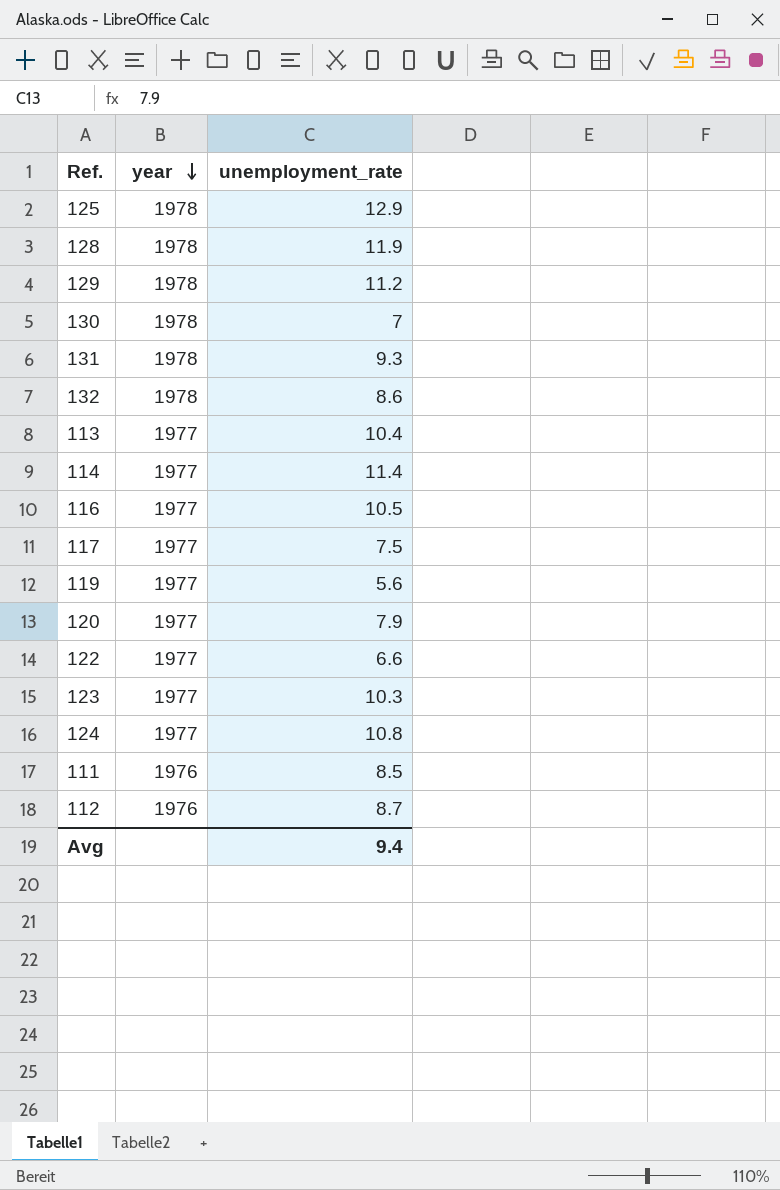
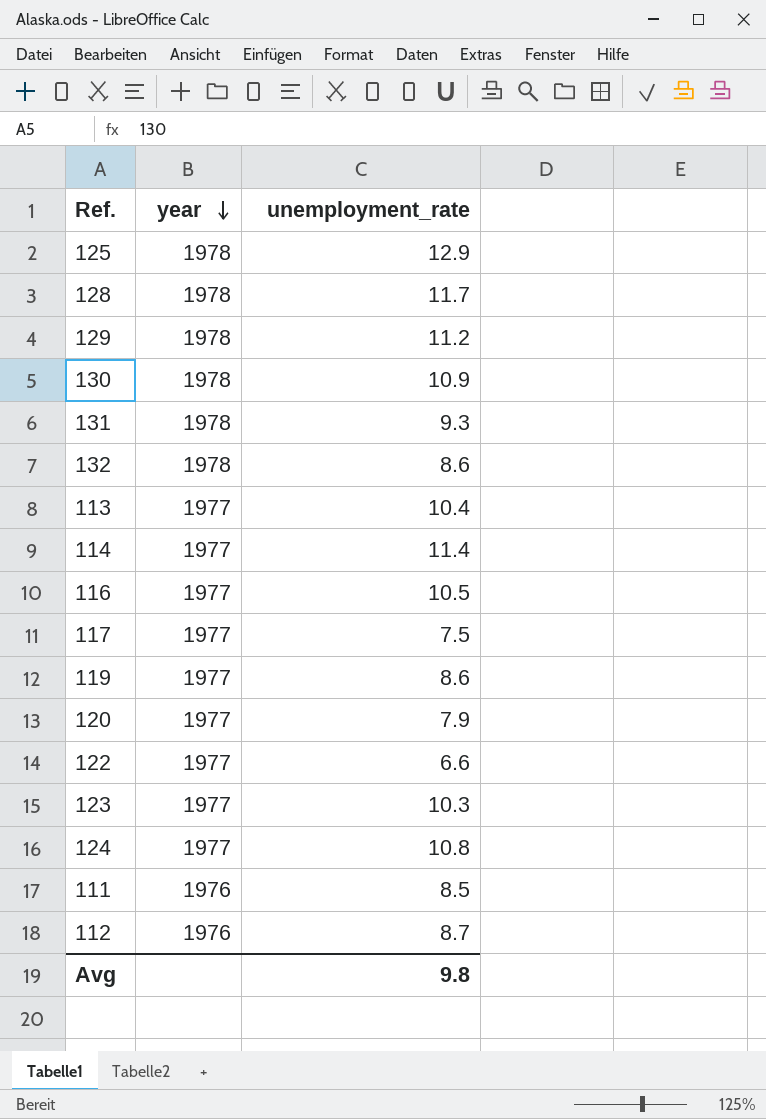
128 | unemployment_rate: 11.9 -> 11.7
130 | unemployment_rate: 7 -> 10.9
119 | unemployment_rate: 5.6 -> 8.6
Avg | unemployment_rate: 9.4 -> 9.8

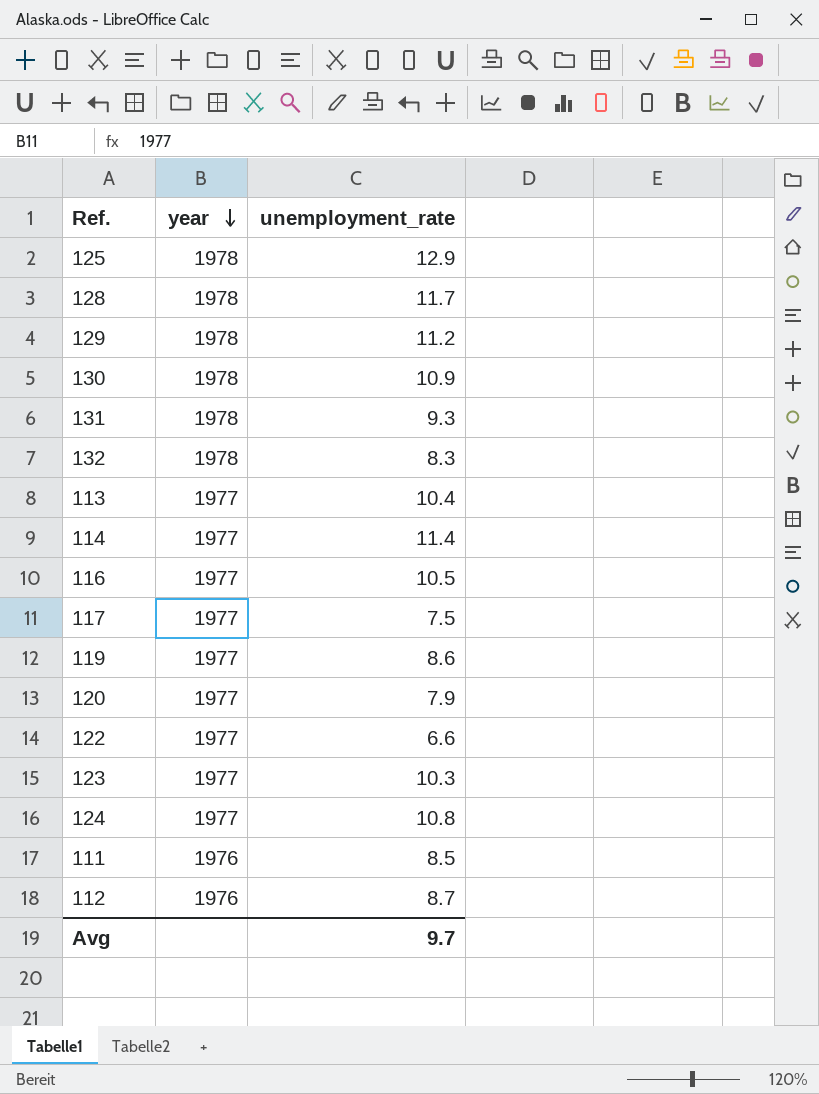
132 | unemployment_rate: 8.6 -> 8.3
Avg | unemployment_rate: 9.8 -> 9.7

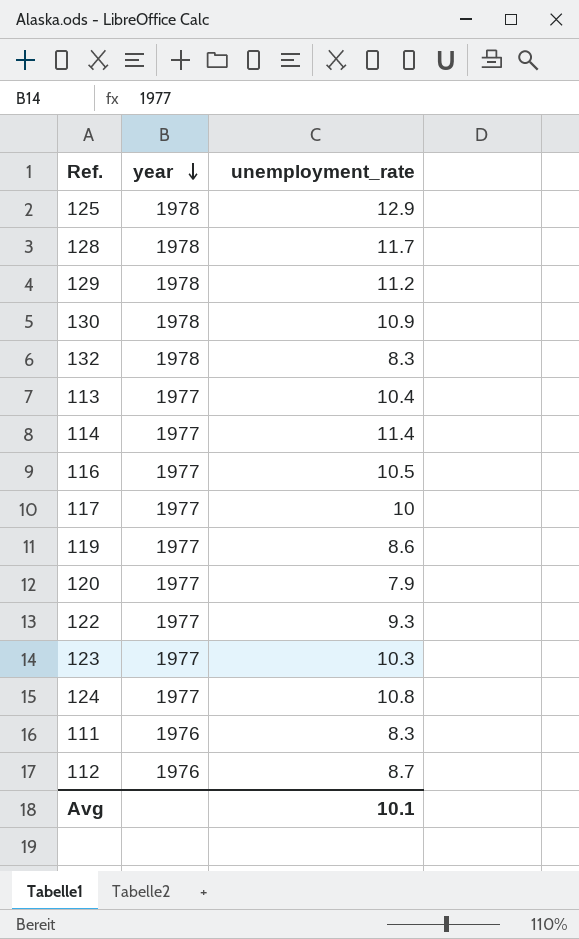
row 131: 1978 | 9.3 -> none
117 | unemployment_rate: 7.5 -> 10
122 | unemployment_rate: 6.6 -> 9.3
111 | unemployment_rate: 8.5 -> 8.3
Avg | unemployment_rate: 9.7 -> 10.1

